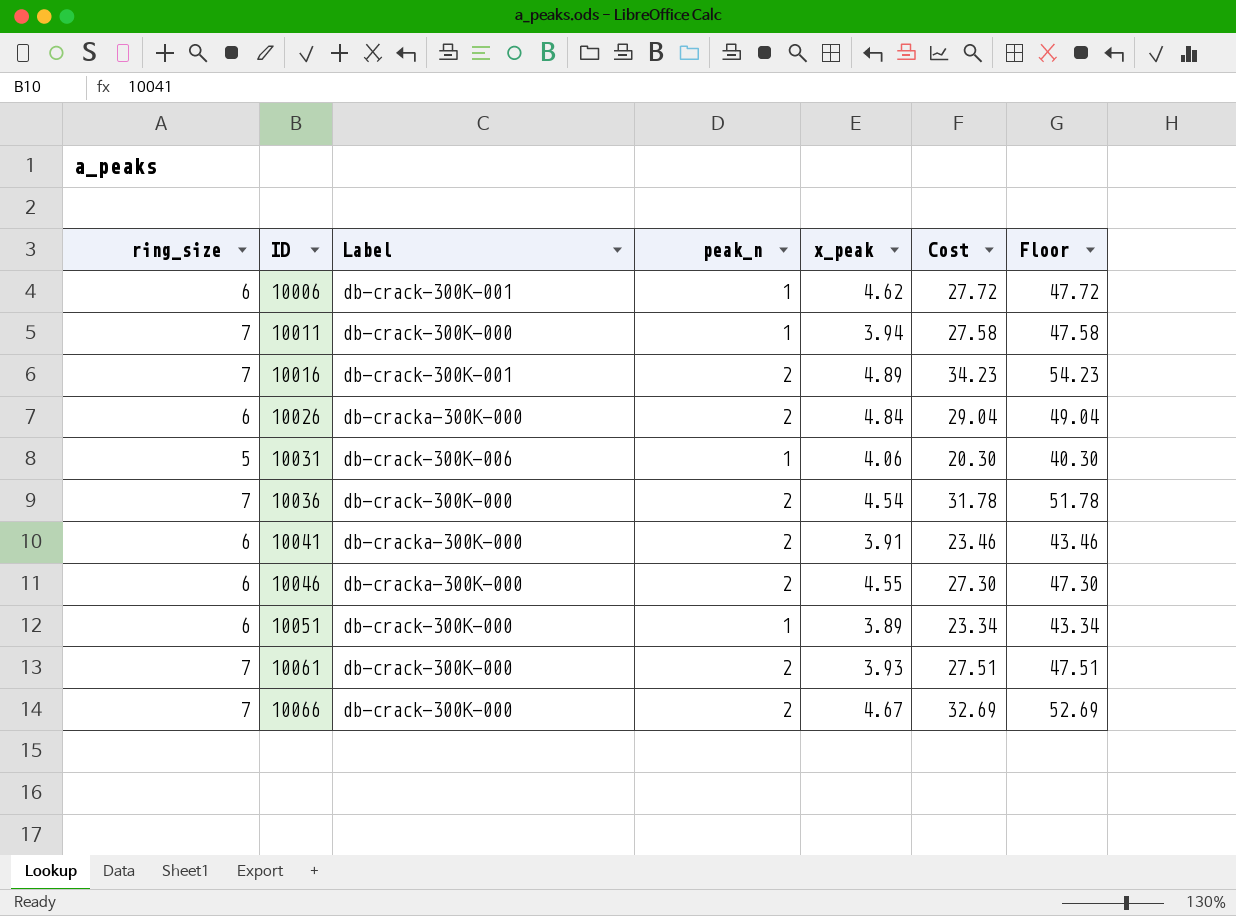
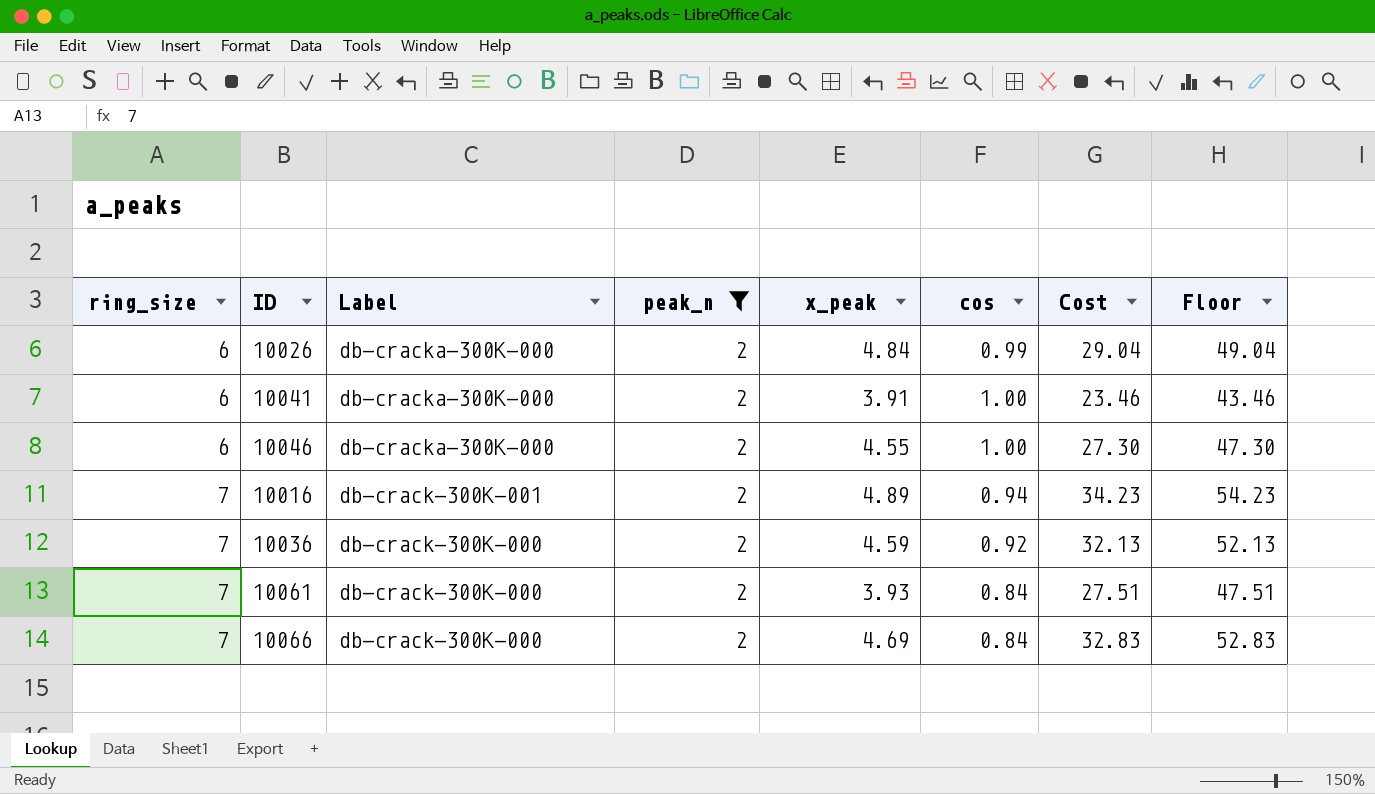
filter: none -> peak_n = 2
row order: ID ascending -> ring_size ascending
column cos | position: none -> 6
10036 | x_peak: 4.54 -> 4.59
10036 | Cost: 31.78 -> 32.13
10036 | Floor: 51.78 -> 52.13
10066 | x_peak: 4.67 -> 4.69
10066 | Cost: 32.69 -> 32.83
10066 | Floor: 52.69 -> 52.83

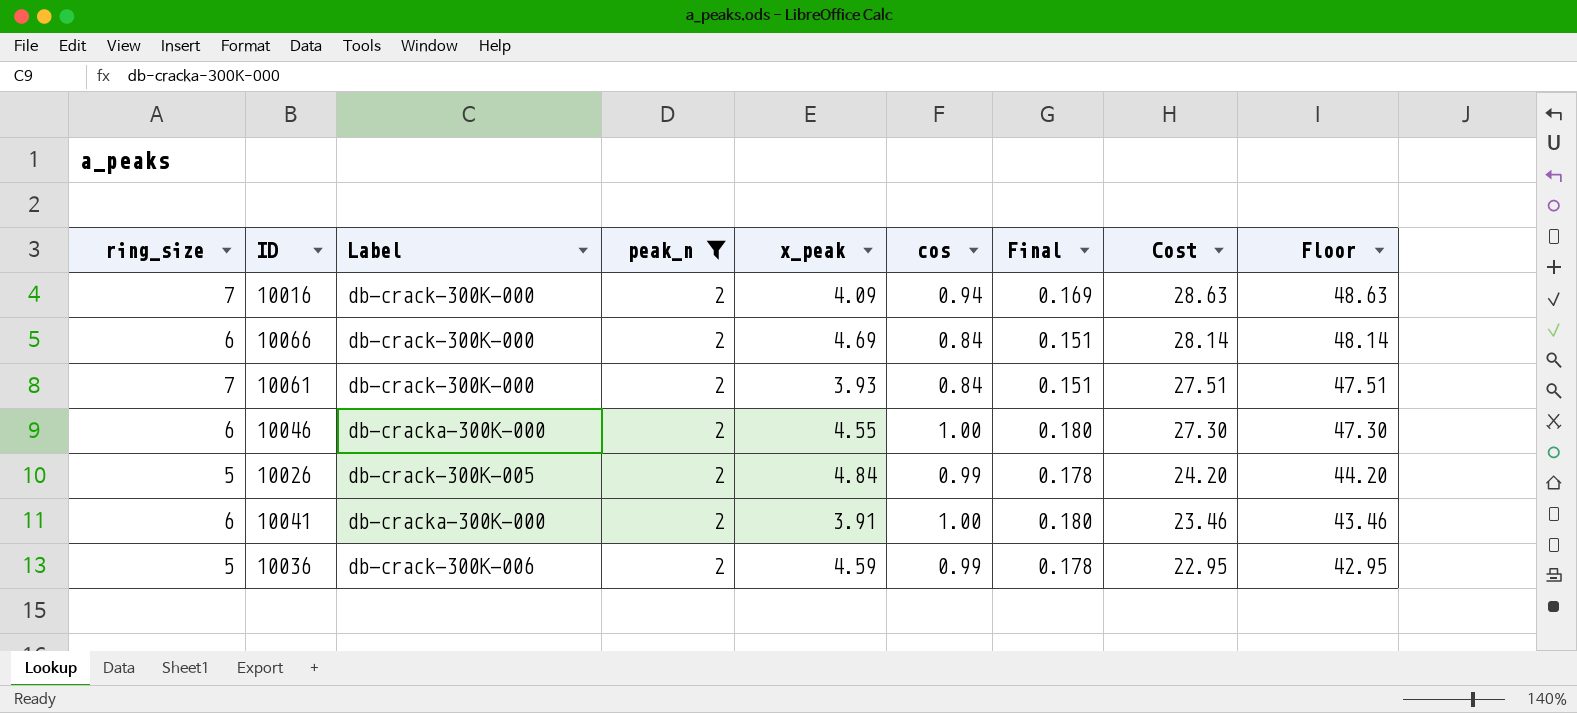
row order: ring_size ascending -> Cost descending
column Final | formula: none -> [cos] * 0.18
10016 | Label: db-crack-300K-001 -> db-crack-300K-000
10016 | x_peak: 4.89 -> 4.09
10016 | Cost: 34.23 -> 28.63
10016 | Floor: 54.23 -> 48.63
10066 | ring_size: 7 -> 6
10066 | Cost: 32.83 -> 28.14
10066 | Floor: 52.83 -> 48.14
10026 | ring_size: 6 -> 5
10026 | Label: db-cracka-300K-000 -> db-crack-300K-005
10026 | Cost: 29.04 -> 24.20
10026 | Floor: 49.04 -> 44.20
10036 | ring_size: 7 -> 5
10036 | Label: db-crack-300K-000 -> db-crack-300K-006
10036 | cos: 0.92 -> 0.99
10036 | Cost: 32.13 -> 22.95
10036 | Floor: 52.13 -> 42.95

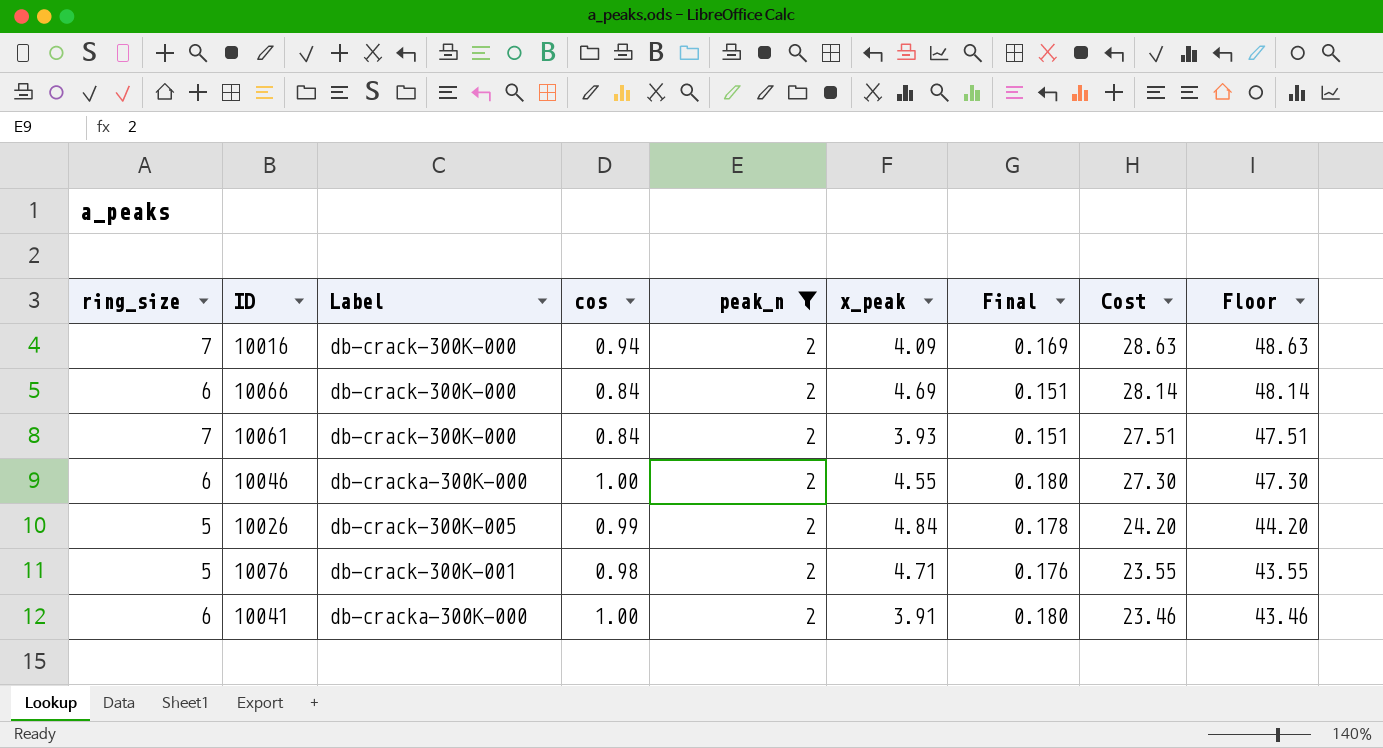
column cos | position: 6 -> 4
row 10036: 5 | db-crack-300K-006 | 2 | 4.59 | 0.99 | 0.178 | 22.95 | 42.95 -> none
row 10076: none -> 5 | db-crack-300K-001 | 0.98 | 2 | 4.71 | 0.176 | 23.55 | 43.55

